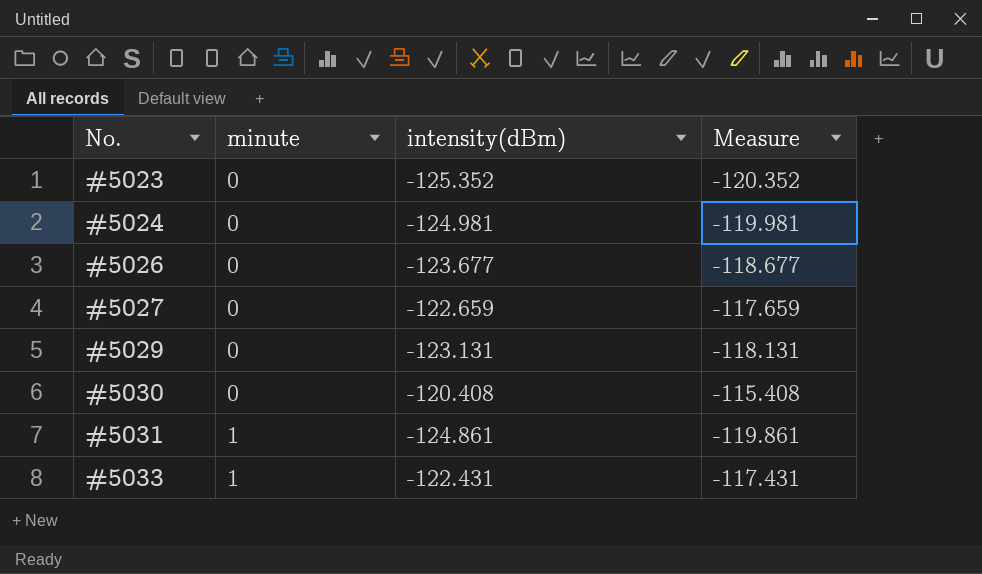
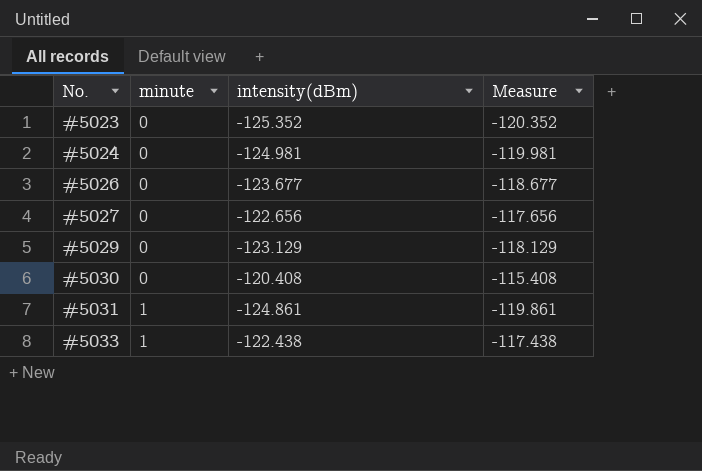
#5027 | intensity(dBm): -122.659 -> -122.656
#5027 | Measure: -117.659 -> -117.656
#5029 | intensity(dBm): -123.131 -> -123.129
#5029 | Measure: -118.131 -> -118.129
#5033 | intensity(dBm): -122.431 -> -122.438
#5033 | Measure: -117.431 -> -117.438

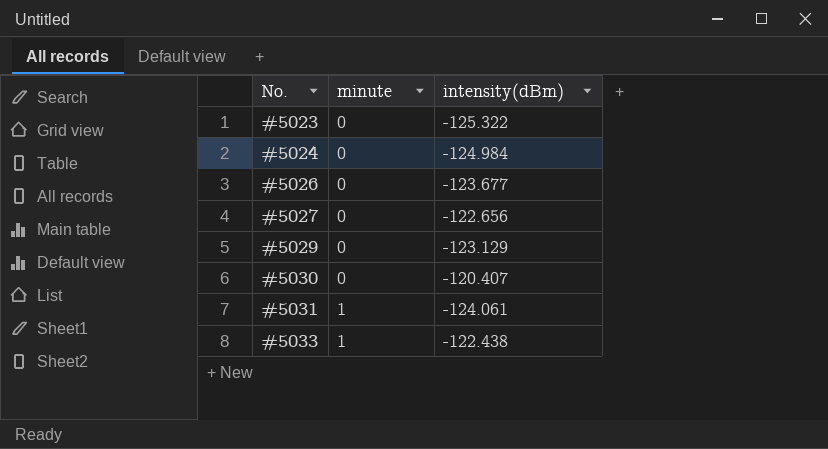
column Measure | formula: [intensity(dBm)] + 5 -> none
#5023 | intensity(dBm): -125.352 -> -125.322
#5024 | intensity(dBm): -124.981 -> -124.984
#5030 | intensity(dBm): -120.408 -> -120.407
#5031 | intensity(dBm): -124.861 -> -124.061

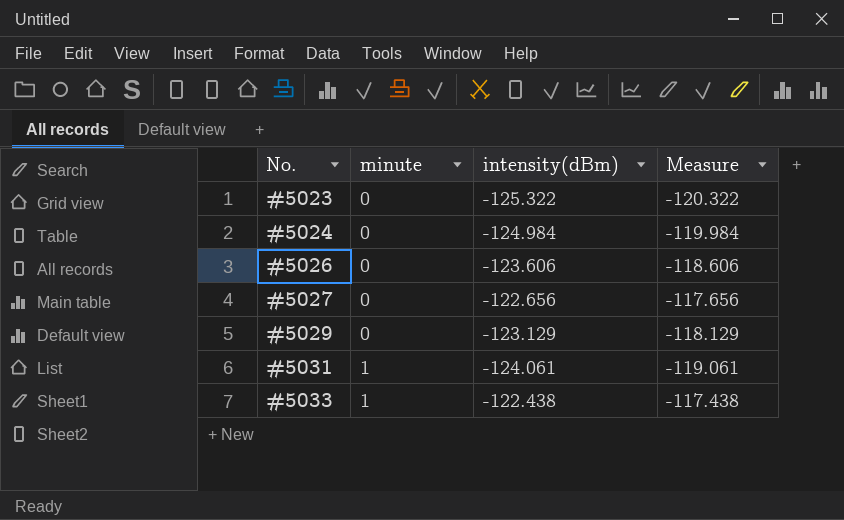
column Measure | formula: none -> [intensity(dBm)] + 5
row #5030: 0 | -120.407 -> none
#5026 | intensity(dBm): -123.677 -> -123.606

